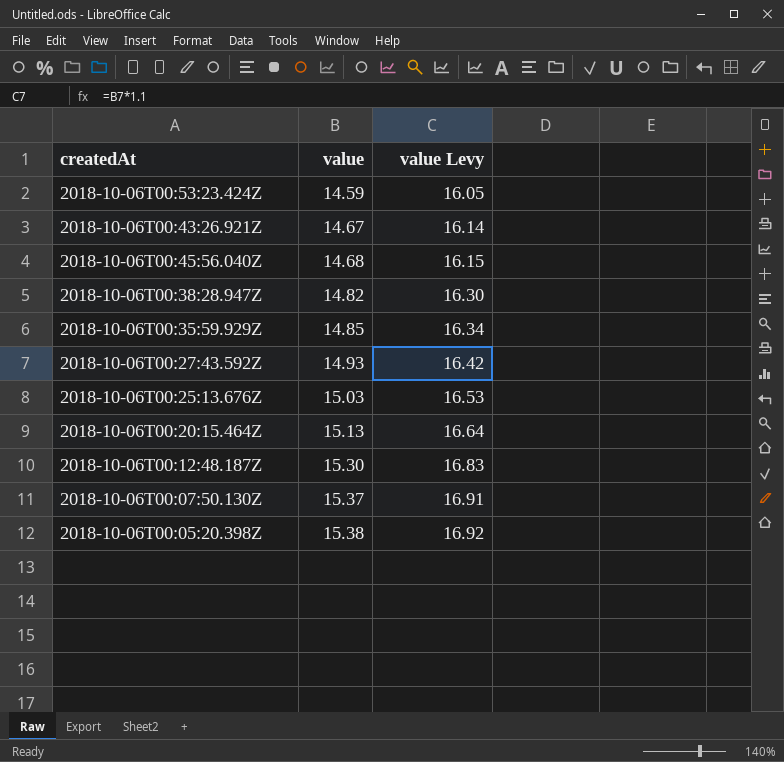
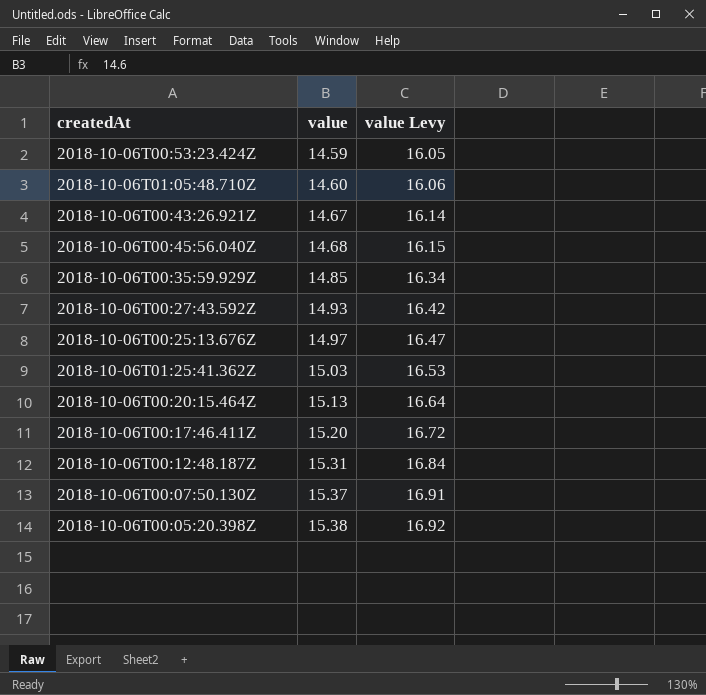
row 2018-10-06T00:38:28.947Z: 14.82 | 16.30 -> none
row 2018-10-06T01:05:48.710Z: none -> 14.60 | 16.06
2018-10-06T00:25:13.676Z | value: 15.03 -> 14.97
2018-10-06T00:25:13.676Z | value Levy: 16.53 -> 16.47
row 2018-10-06T01:25:41.362Z: none -> 15.03 | 16.53
row 2018-10-06T00:17:46.411Z: none -> 15.20 | 16.72
2018-10-06T00:12:48.187Z | value: 15.30 -> 15.31
2018-10-06T00:12:48.187Z | value Levy: 16.83 -> 16.84

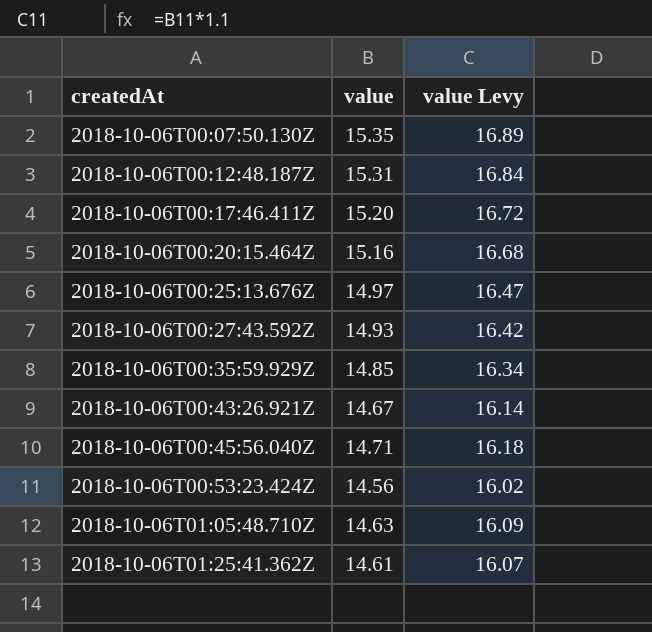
row order: value ascending -> createdAt ascending
row 2018-10-06T00:05:20.398Z: 15.38 | 16.92 -> none
2018-10-06T00:07:50.130Z | value: 15.37 -> 15.35
2018-10-06T00:07:50.130Z | value Levy: 16.91 -> 16.89
2018-10-06T00:20:15.464Z | value: 15.13 -> 15.16
2018-10-06T00:20:15.464Z | value Levy: 16.64 -> 16.68
2018-10-06T00:45:56.040Z | value: 14.68 -> 14.71
2018-10-06T00:45:56.040Z | value Levy: 16.15 -> 16.18
2018-10-06T00:53:23.424Z | value: 14.59 -> 14.56
2018-10-06T00:53:23.424Z | value Levy: 16.05 -> 16.02
2018-10-06T01:05:48.710Z | value: 14.60 -> 14.63
2018-10-06T01:05:48.710Z | value Levy: 16.06 -> 16.09
2018-10-06T01:25:41.362Z | value: 15.03 -> 14.61
2018-10-06T01:25:41.362Z | value Levy: 16.53 -> 16.07

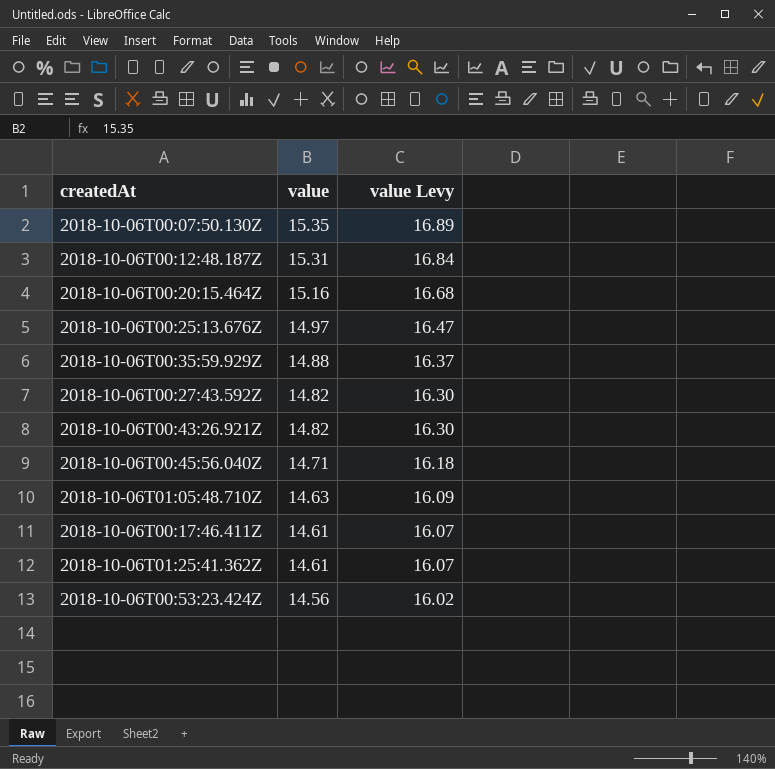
row order: createdAt ascending -> value descending
2018-10-06T00:35:59.929Z | value: 14.85 -> 14.88
2018-10-06T00:35:59.929Z | value Levy: 16.34 -> 16.37
2018-10-06T00:27:43.592Z | value: 14.93 -> 14.82
2018-10-06T00:27:43.592Z | value Levy: 16.42 -> 16.30
2018-10-06T00:43:26.921Z | value: 14.67 -> 14.82
2018-10-06T00:43:26.921Z | value Levy: 16.14 -> 16.30
2018-10-06T00:17:46.411Z | value: 15.20 -> 14.61
2018-10-06T00:17:46.411Z | value Levy: 16.72 -> 16.07

